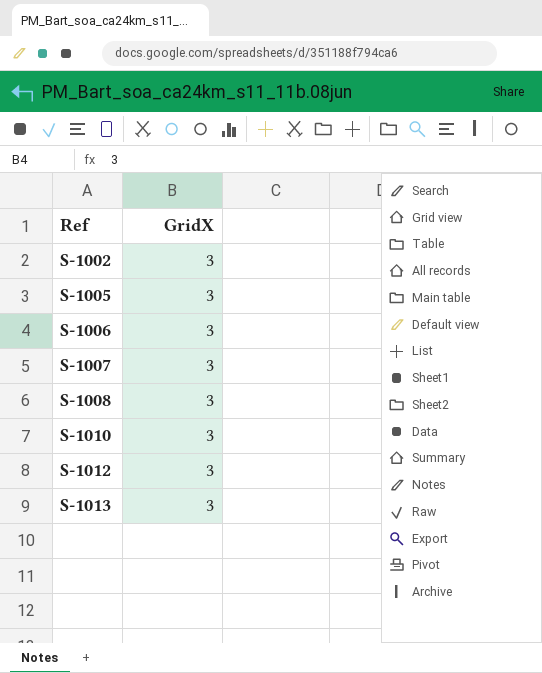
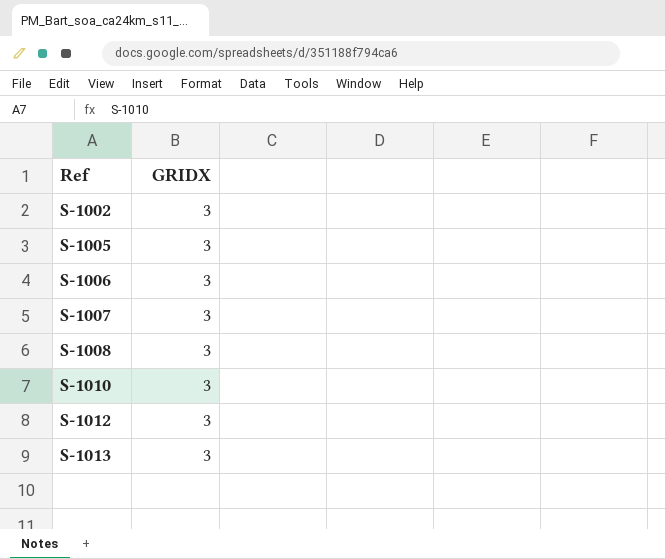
column name: GridX -> GRIDX

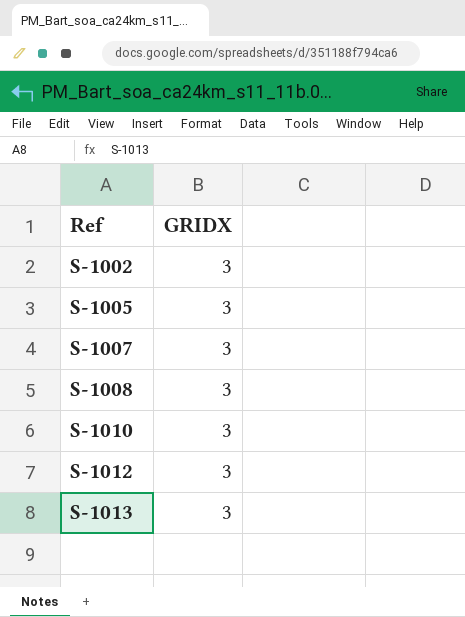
row S-1006: 3 -> none

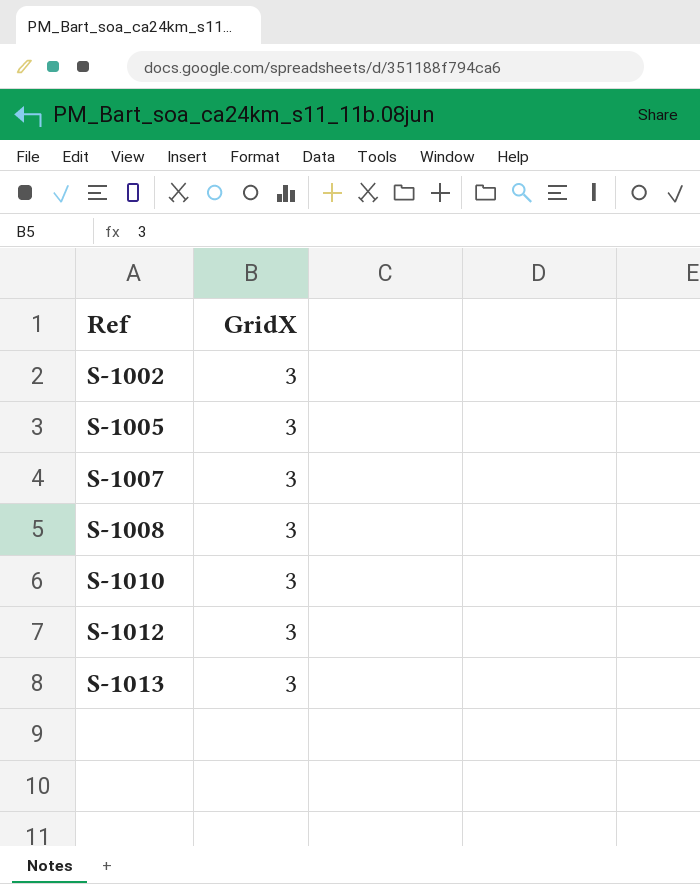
column name: GRIDX -> GridX

